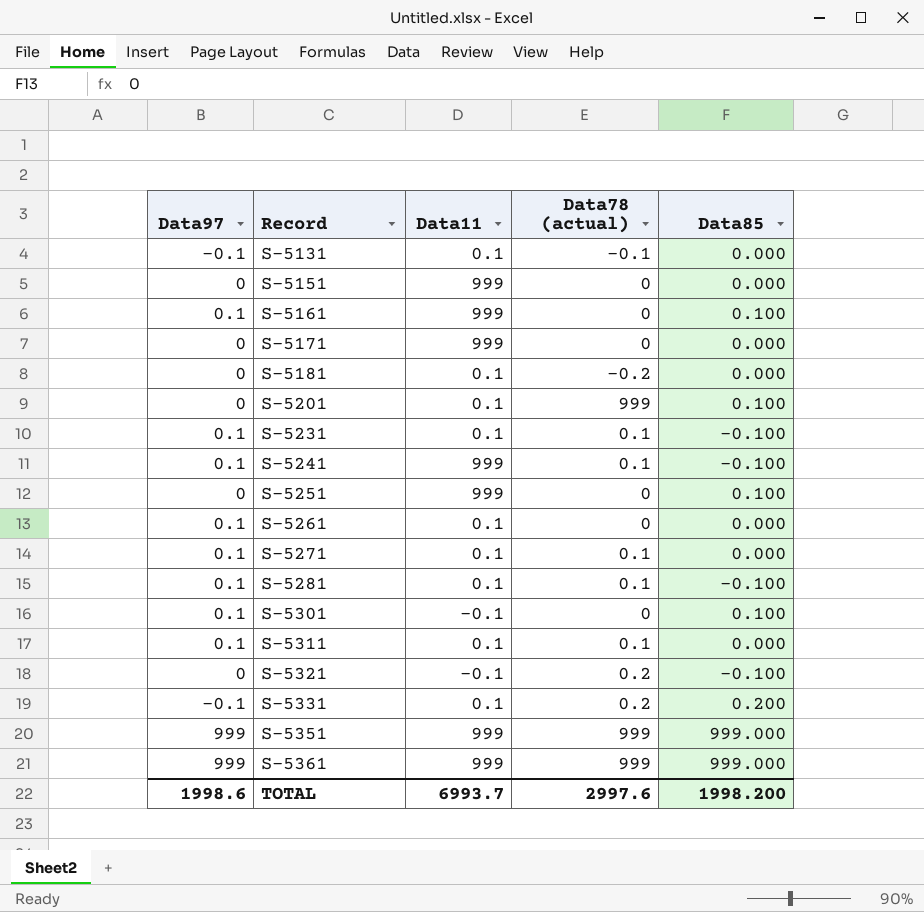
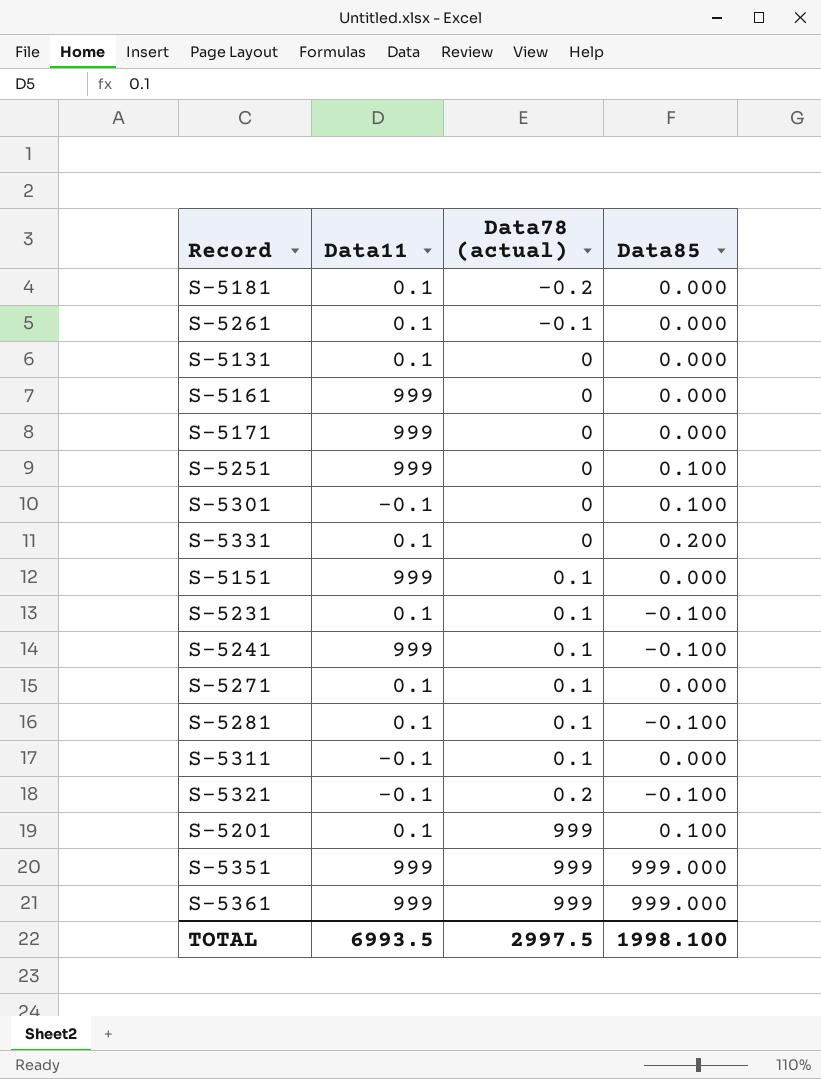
row order: Record ascending -> Data78 (actual) ascending
column Data97 | position: 1 -> none
S-5261 | Data78 (actual): 0 -> -0.1
S-5131 | Data78 (actual): -0.1 -> 0
S-5161 | Data85: 0.100 -> 0.000
S-5331 | Data78 (actual): 0.2 -> 0
S-5151 | Data78 (actual): 0 -> 0.1
S-5311 | Data11: 0.1 -> -0.1
TOTAL | Data11: 6993.7 -> 6993.5
TOTAL | Data78 (actual): 2997.6 -> 2997.5
TOTAL | Data85: 1998.200 -> 1998.100

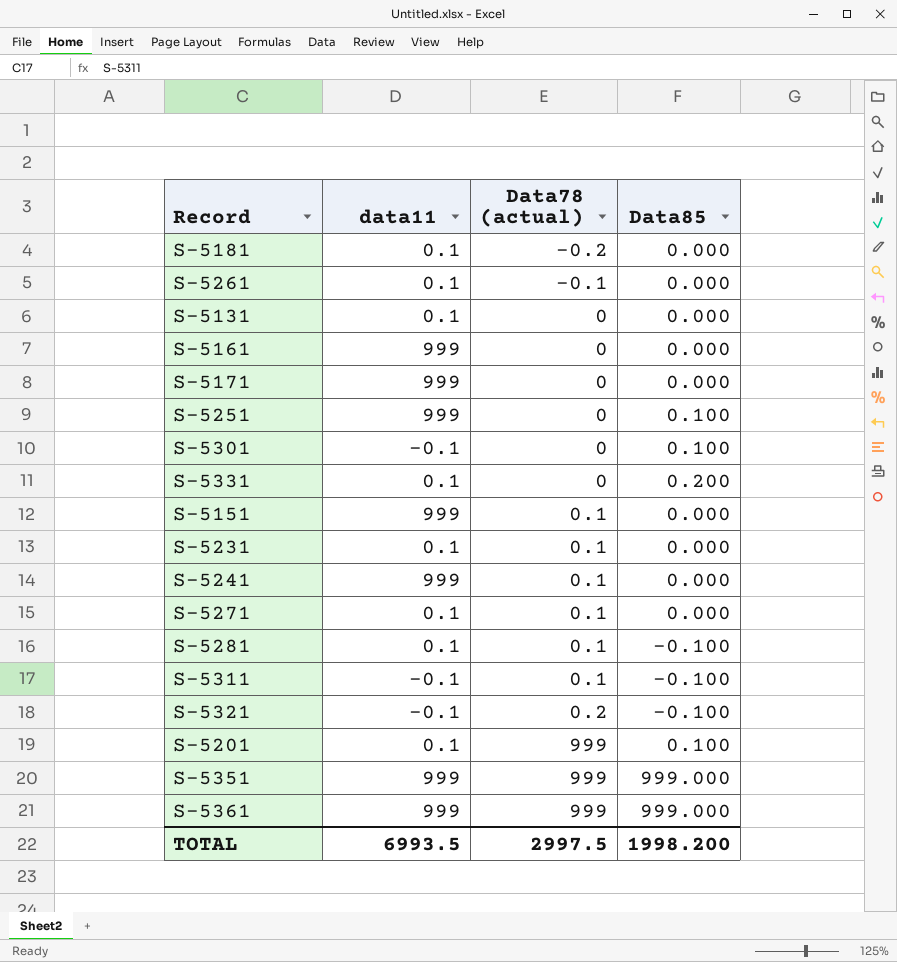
column name: Data11 -> data11
S-5231 | Data85: -0.100 -> 0.000
S-5241 | Data85: -0.100 -> 0.000
S-5311 | Data85: 0.000 -> -0.100
TOTAL | Data85: 1998.100 -> 1998.200

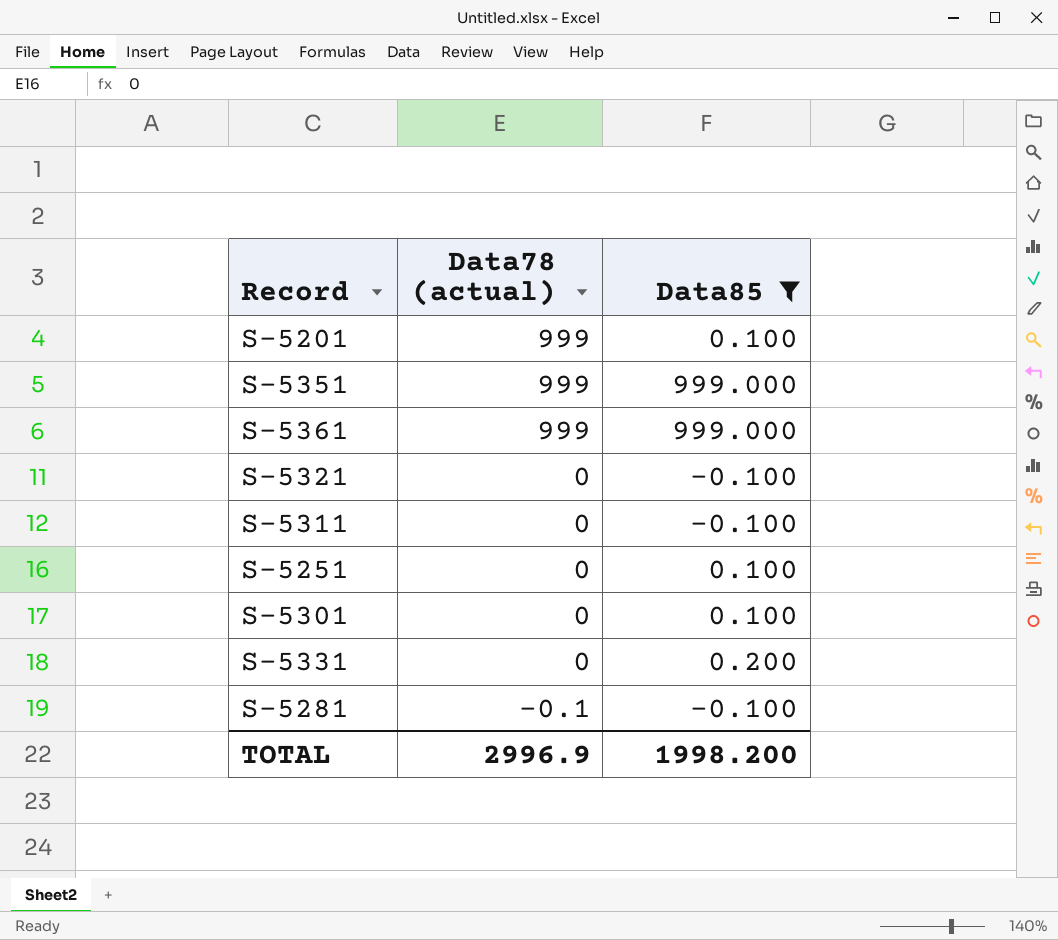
filter: none -> Data85 != 0.000
row order: Data78 (actual) ascending -> Data78 (actual) descending
column data11 | position: 2 -> none
S-5321 | Data78 (actual): 0.2 -> 0
S-5311 | Data78 (actual): 0.1 -> 0
S-5281 | Data78 (actual): 0.1 -> -0.1
TOTAL | Data78 (actual): 2997.5 -> 2996.9

